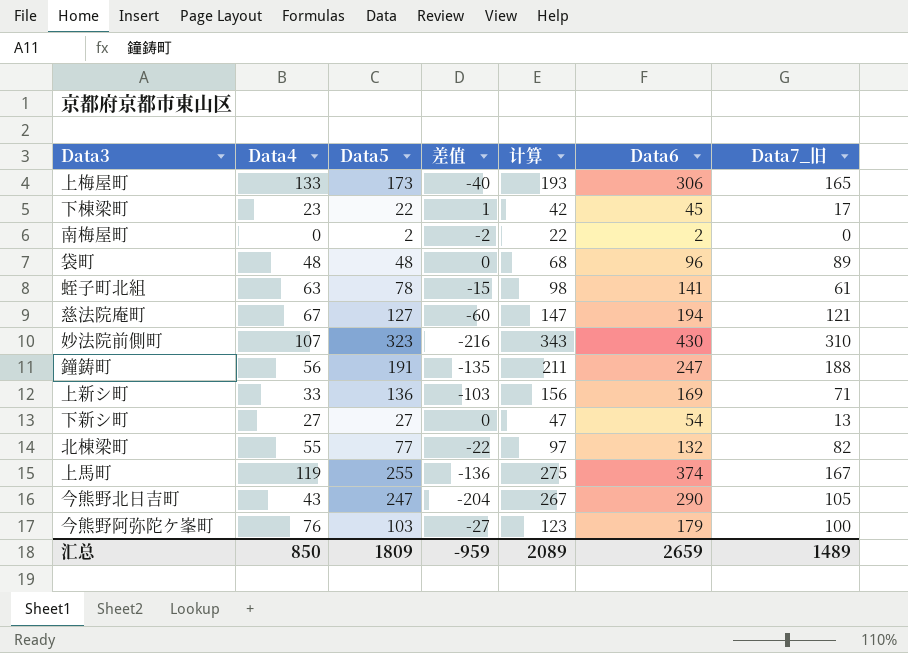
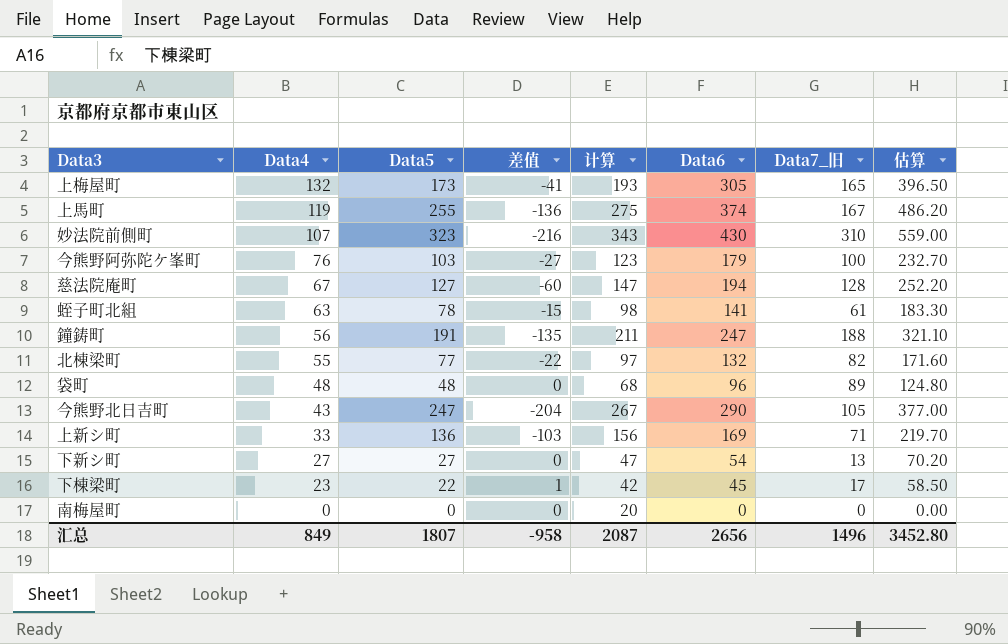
row order: none -> Data4 descending
column 估算 | formula: none -> [Data6] * 1.3
上梅屋町 | Data4: 133 -> 132
上梅屋町 | 差值: -40 -> -41
上梅屋町 | Data6: 306 -> 305
慈法院庵町 | Data7_旧: 121 -> 128
南梅屋町 | Data5: 2 -> 0
南梅屋町 | 差值: -2 -> 0
南梅屋町 | 计算: 22 -> 20
南梅屋町 | Data6: 2 -> 0
汇总 | Data4: 850 -> 849
汇总 | Data5: 1809 -> 1807
汇总 | 差值: -959 -> -958
汇总 | 计算: 2089 -> 2087
汇总 | Data6: 2659 -> 2656
汇总 | Data7_旧: 1489 -> 1496

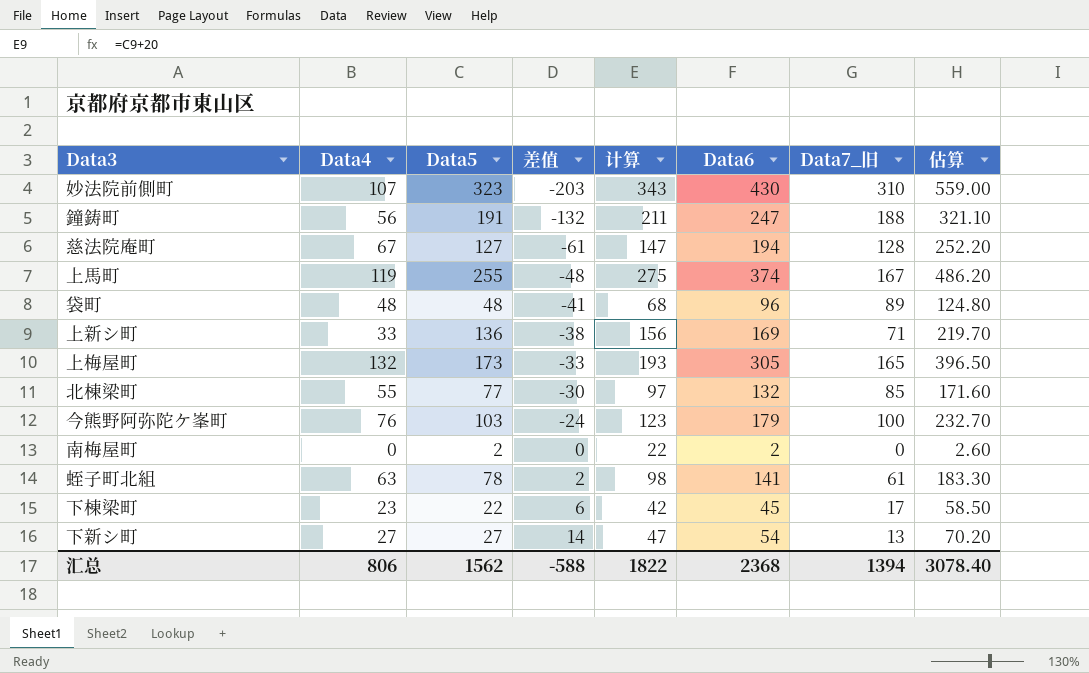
row order: Data4 descending -> 差值 ascending
column 差值 | formula: [Data4] - [Data5] -> [Data4] - [Data7_旧]
row 今熊野北日吉町: 43 | 247 | -204 | 267 | 290 | 105 | 377.00 -> none
北棟梁町 | Data7_旧: 82 -> 85
南梅屋町 | Data5: 0 -> 2
南梅屋町 | 计算: 20 -> 22
南梅屋町 | Data6: 0 -> 2
南梅屋町 | 估算: 0.00 -> 2.60
汇总 | Data4: 849 -> 806
汇总 | Data5: 1807 -> 1562
汇总 | 差值: -958 -> -588
汇总 | 计算: 2087 -> 1822
汇总 | Data6: 2656 -> 2368
汇总 | Data7_旧: 1496 -> 1394
汇总 | 估算: 3452.80 -> 3078.40

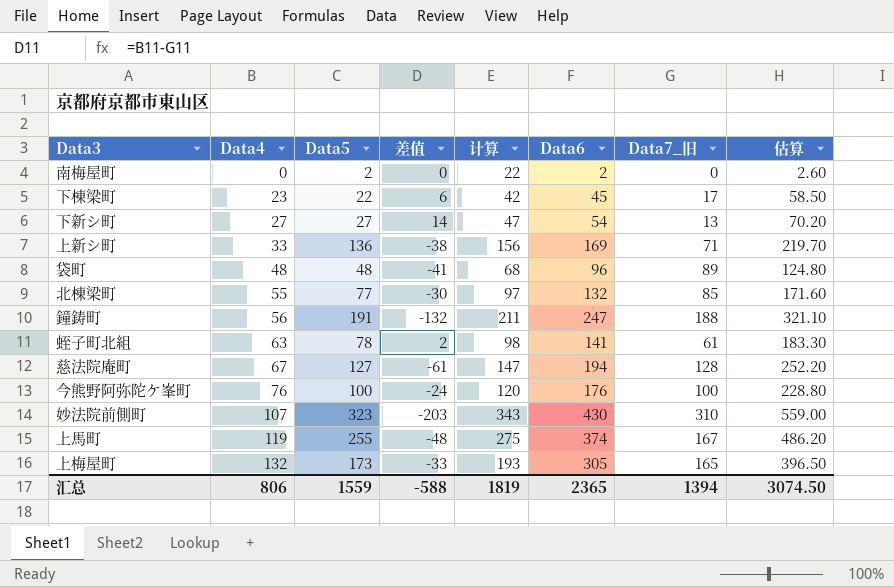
row order: 差值 ascending -> Data4 ascending
今熊野阿弥陀ケ峯町 | Data5: 103 -> 100
今熊野阿弥陀ケ峯町 | 计算: 123 -> 120
今熊野阿弥陀ケ峯町 | Data6: 179 -> 176
今熊野阿弥陀ケ峯町 | 估算: 232.70 -> 228.80
汇总 | Data5: 1562 -> 1559
汇总 | 计算: 1822 -> 1819
汇总 | Data6: 2368 -> 2365
汇总 | 估算: 3078.40 -> 3074.50

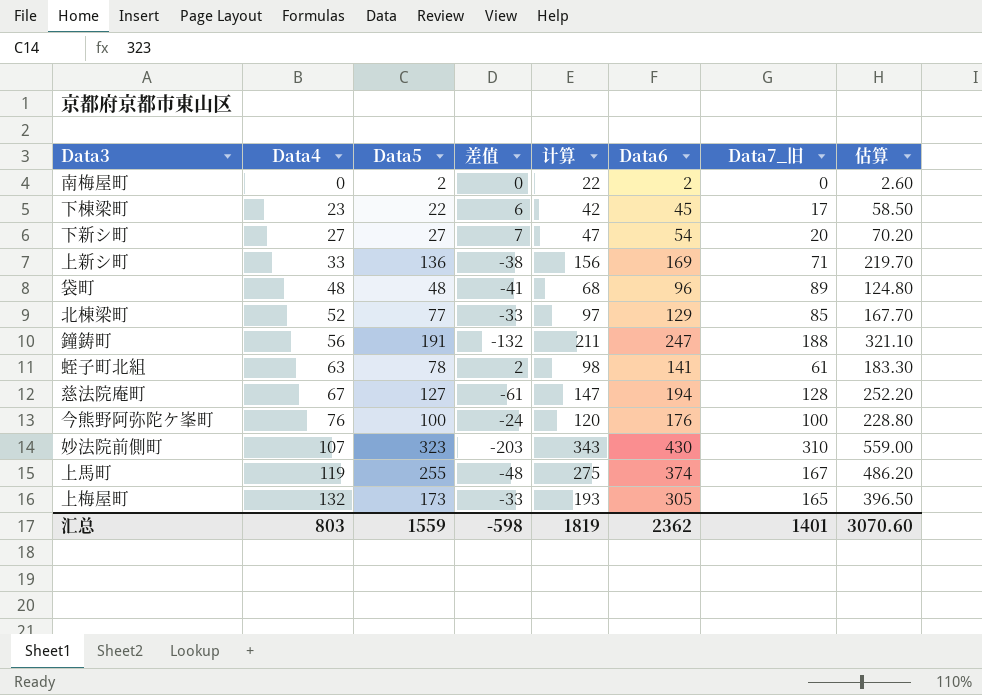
下新シ町 | 差值: 14 -> 7
下新シ町 | Data7_旧: 13 -> 20
北棟梁町 | Data4: 55 -> 52
北棟梁町 | 差值: -30 -> -33
北棟梁町 | Data6: 132 -> 129
北棟梁町 | 估算: 171.60 -> 167.70
汇总 | Data4: 806 -> 803
汇总 | 差值: -588 -> -598
汇总 | Data6: 2365 -> 2362
汇总 | Data7_旧: 1394 -> 1401
汇总 | 估算: 3074.50 -> 3070.60

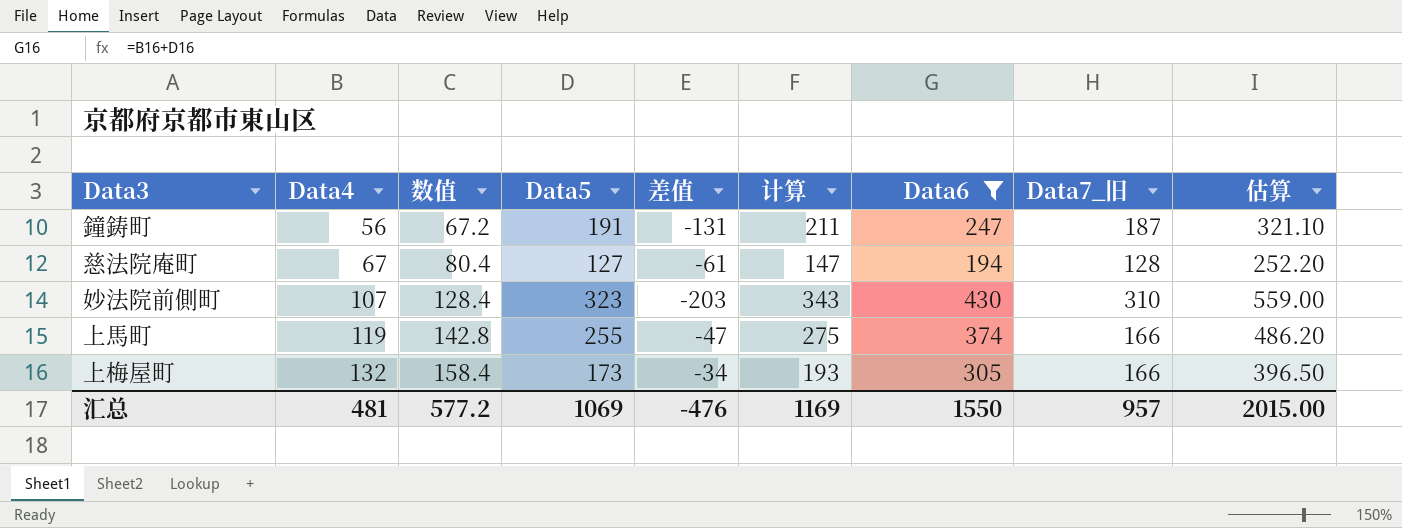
filter: none -> Data6 >= 194
column 数值 | formula: none -> [Data4] * 1.2
鐘鋳町 | 差值: -132 -> -131
鐘鋳町 | Data7_旧: 188 -> 187
上馬町 | 差值: -48 -> -47
上馬町 | Data7_旧: 167 -> 166
上梅屋町 | 差值: -33 -> -34
上梅屋町 | Data7_旧: 165 -> 166
汇总 | Data4: 803 -> 481
汇总 | Data5: 1559 -> 1069
汇总 | 差值: -598 -> -476
汇总 | 计算: 1819 -> 1169
汇总 | Data6: 2362 -> 1550
汇总 | Data7_旧: 1401 -> 957
汇总 | 估算: 3070.60 -> 2015.00

